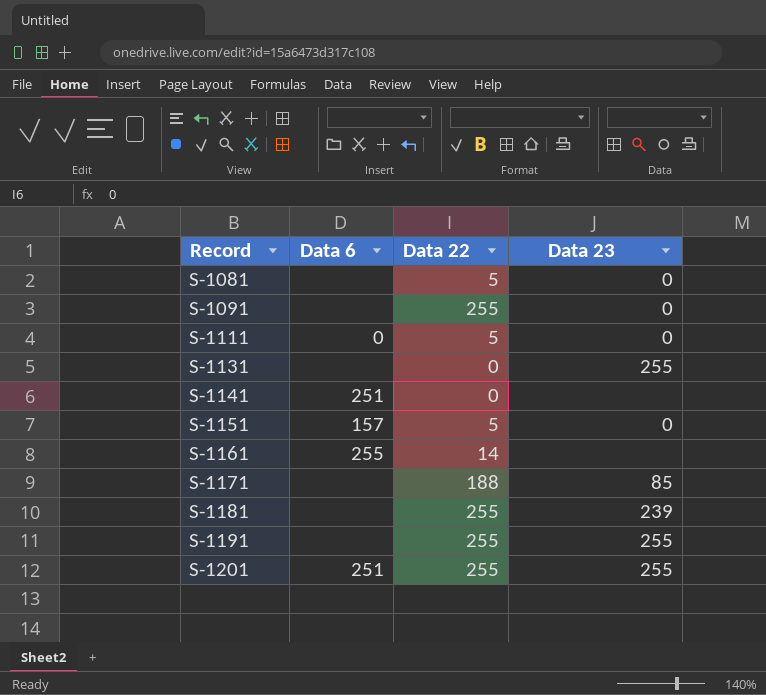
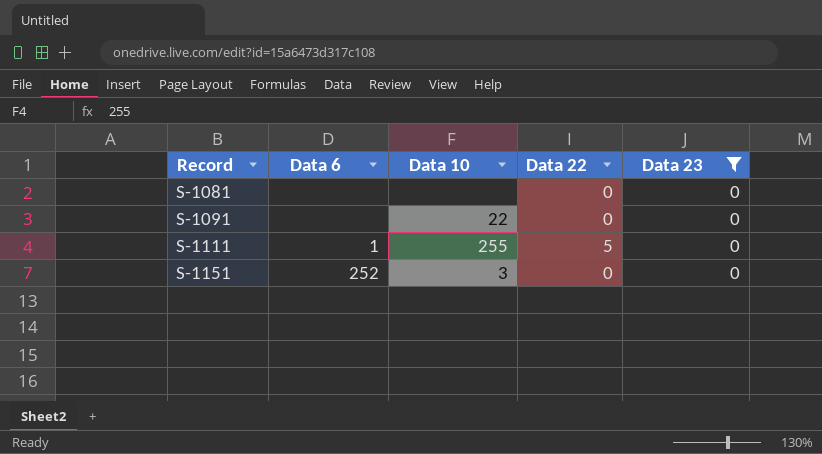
filter: none -> Data 23 = 0
column Data 10 | position: none -> 3
S-1081 | Data 22: 5 -> 0
S-1091 | Data 22: 255 -> 0
S-1111 | Data 6: 0 -> 1
S-1151 | Data 6: 157 -> 252
S-1151 | Data 22: 5 -> 0

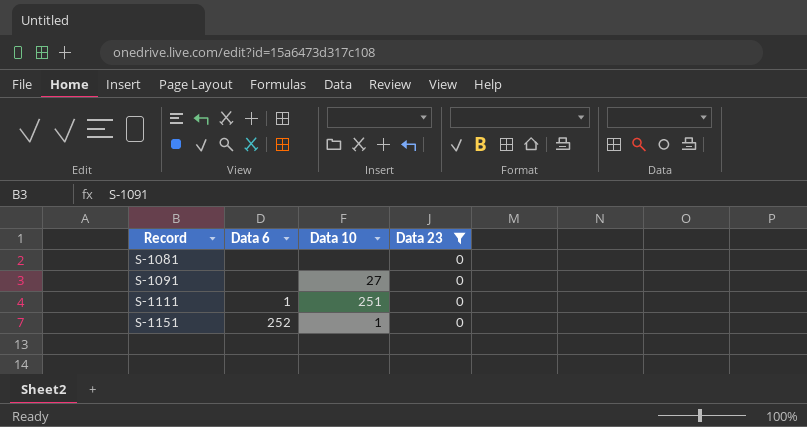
column Data 22 | position: 4 -> none
S-1091 | Data 10: 22 -> 27
S-1111 | Data 10: 255 -> 251
S-1151 | Data 10: 3 -> 1

